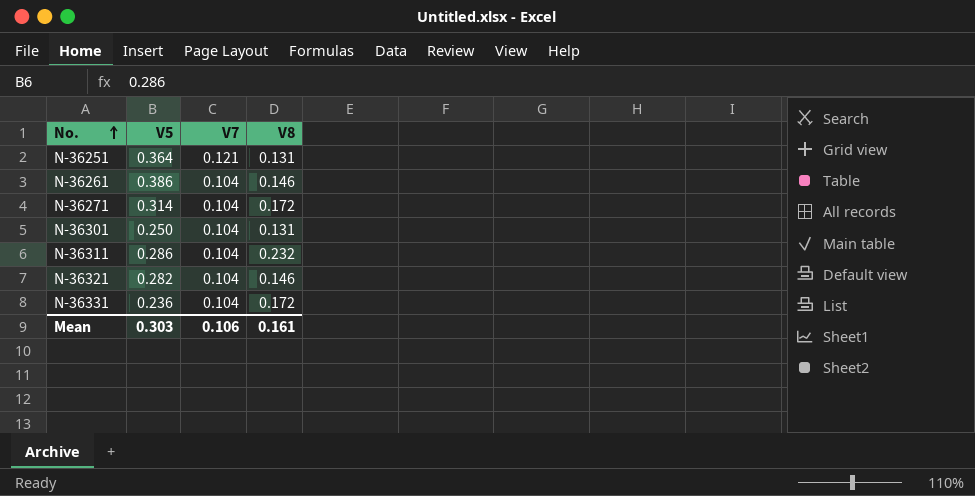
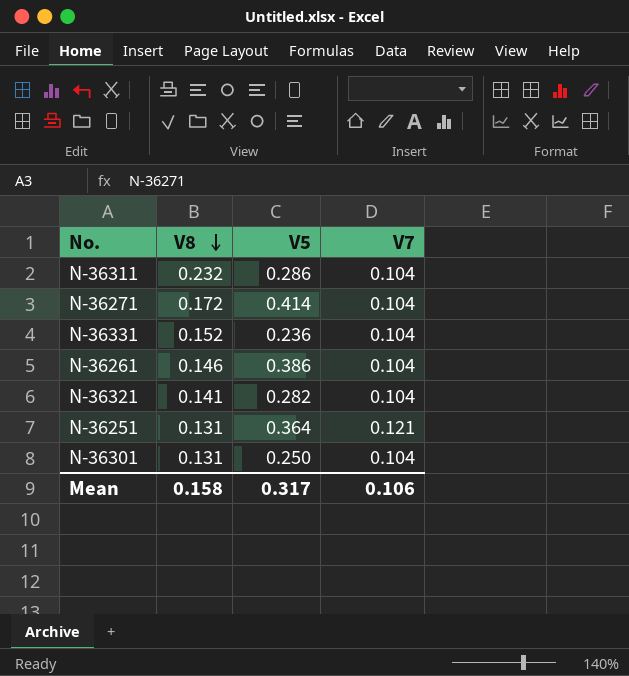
row order: No. ascending -> V8 descending
column V8 | position: 4 -> 2
N-36271 | V5: 0.314 -> 0.414
N-36331 | V8: 0.172 -> 0.152
N-36321 | V8: 0.146 -> 0.141
Mean | V8: 0.161 -> 0.158
Mean | V5: 0.303 -> 0.317

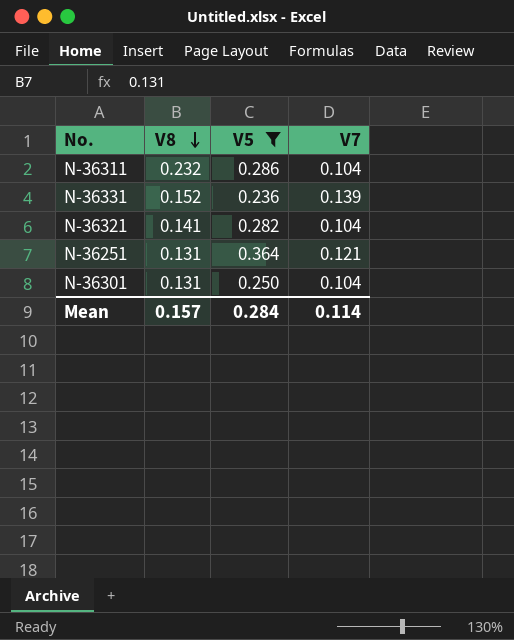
filter: none -> V5 <= 0.364
N-36331 | V7: 0.104 -> 0.139
Mean | V8: 0.158 -> 0.157
Mean | V5: 0.317 -> 0.284
Mean | V7: 0.106 -> 0.114

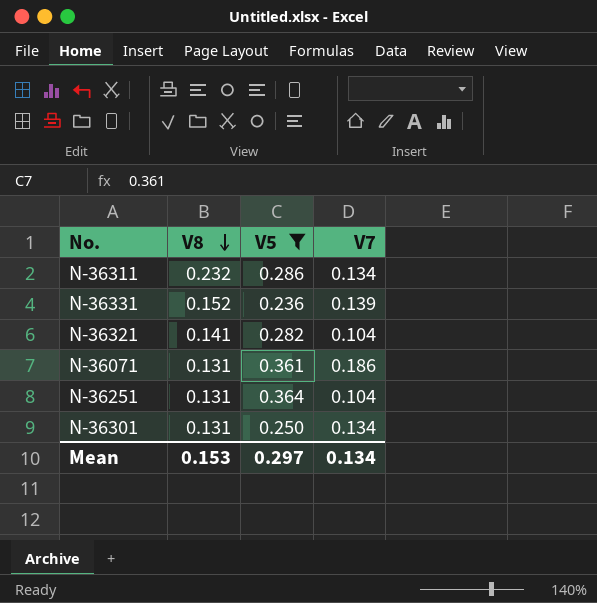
N-36311 | V7: 0.104 -> 0.134
row N-36071: none -> 0.131 | 0.361 | 0.186
N-36251 | V7: 0.121 -> 0.104
N-36301 | V7: 0.104 -> 0.134
Mean | V8: 0.157 -> 0.153
Mean | V5: 0.284 -> 0.297
Mean | V7: 0.114 -> 0.134

